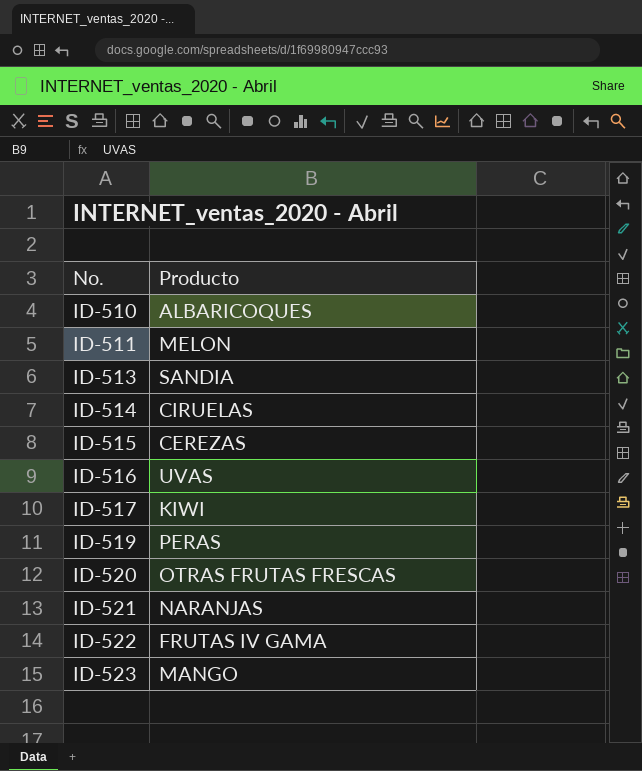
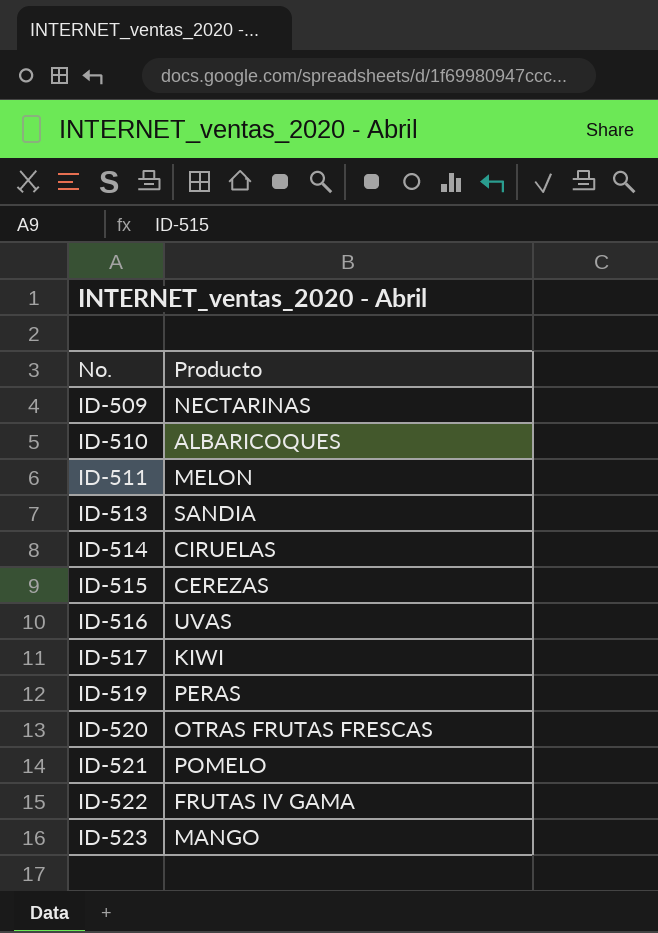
row ID-509: none -> NECTARINAS
ID-521 | Producto: NARANJAS -> POMELO

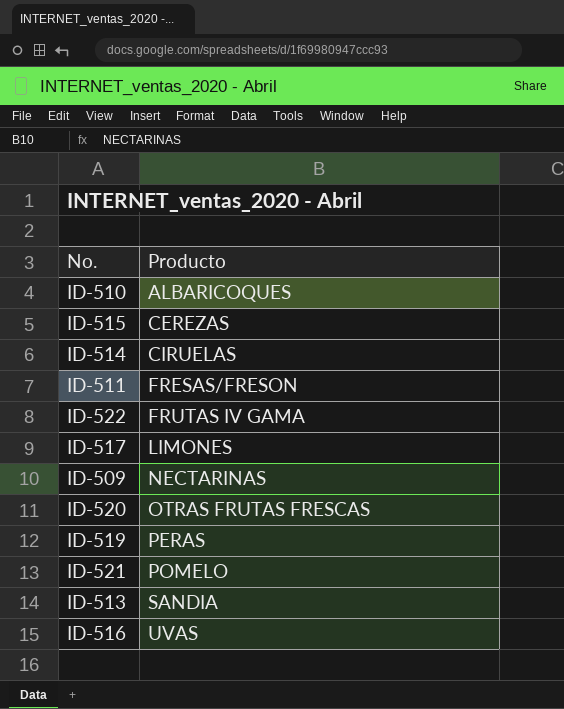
row order: No. ascending -> Producto ascending
row ID-523: MANGO -> none
ID-511 | Producto: MELON -> FRESAS/FRESON
ID-517 | Producto: KIWI -> LIMONES

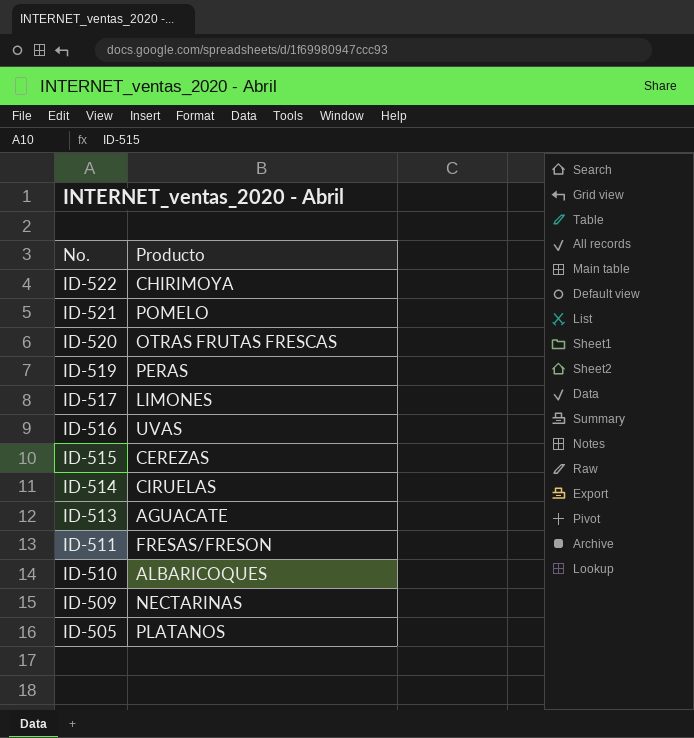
row order: Producto ascending -> No. descending
ID-522 | Producto: FRUTAS IV GAMA -> CHIRIMOYA
ID-513 | Producto: SANDIA -> AGUACATE
row ID-505: none -> PLATANOS

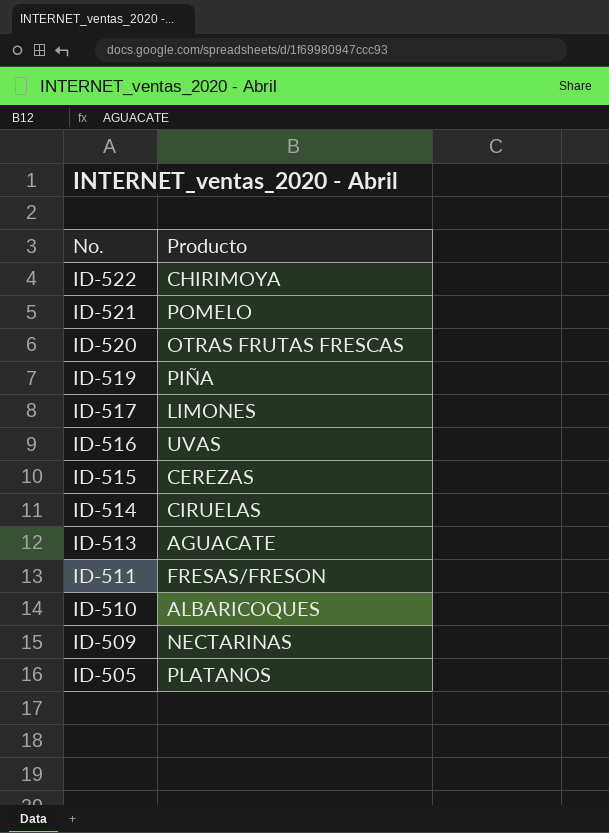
ID-519 | Producto: PERAS -> PIÑA

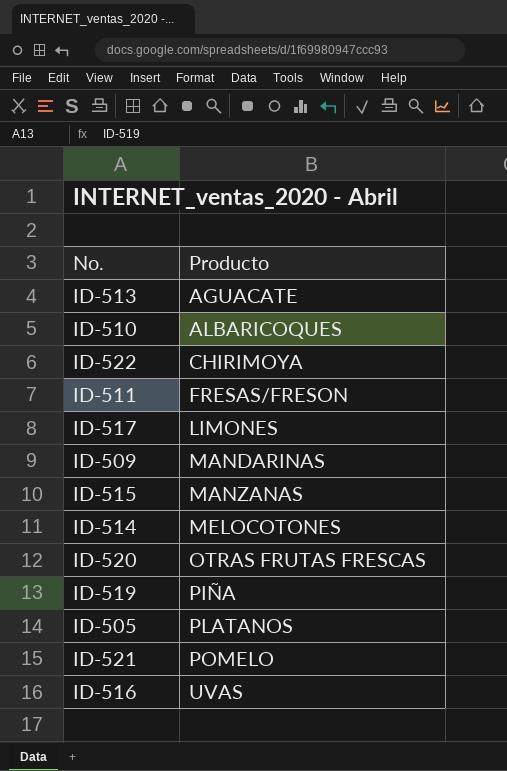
row order: No. descending -> Producto ascending
ID-509 | Producto: NECTARINAS -> MANDARINAS
ID-515 | Producto: CEREZAS -> MANZANAS
ID-514 | Producto: CIRUELAS -> MELOCOTONES

